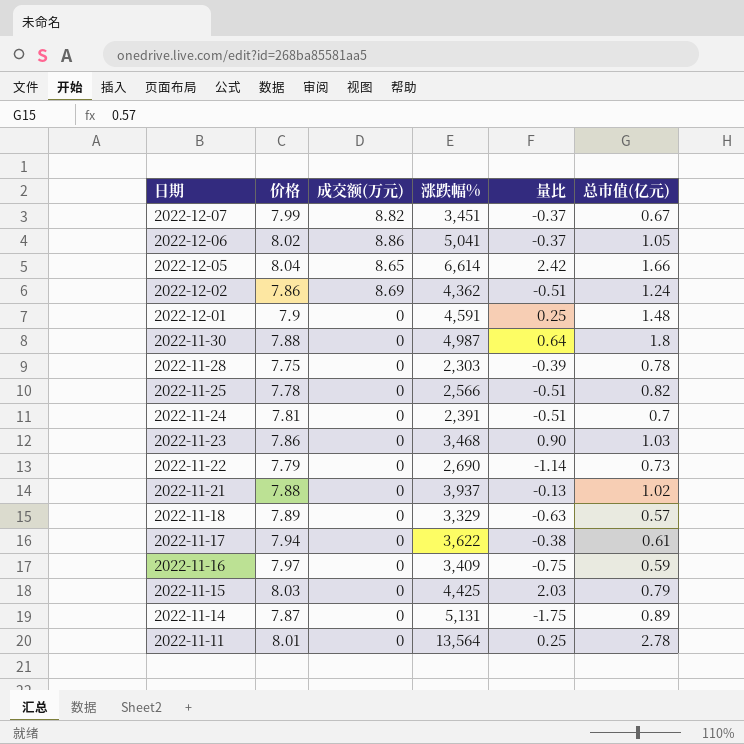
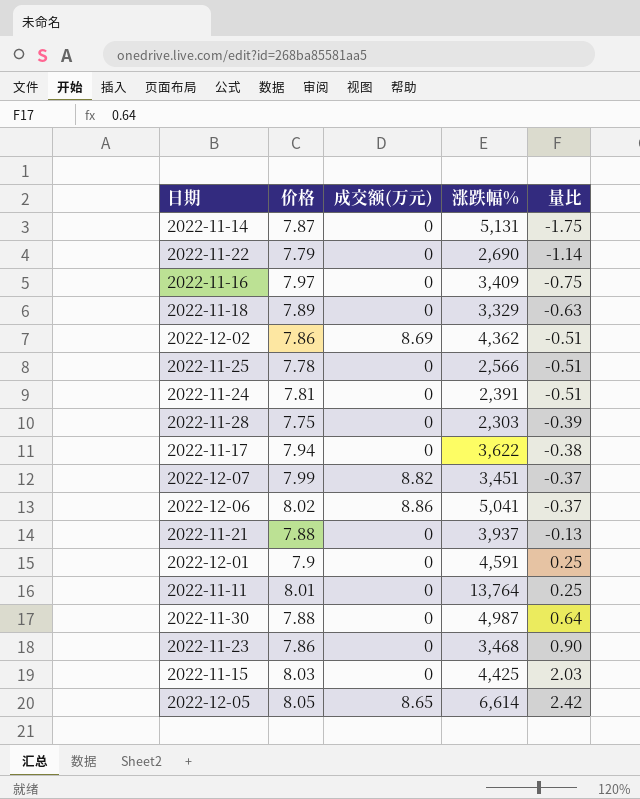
row order: 日期 descending -> 量比 ascending
column 总市值(亿元) | position: 6 -> none
2022-11-11 | 涨跌幅%: 13,564 -> 13,764
2022-12-05 | 价格: 8.04 -> 8.05

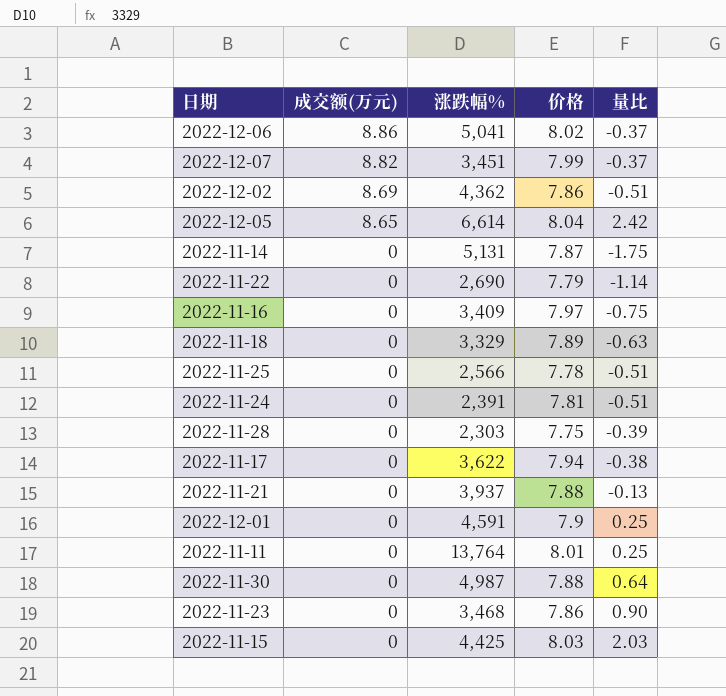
row order: 量比 ascending -> 成交额(万元) descending
column 价格 | position: 2 -> 4
2022-12-05 | 价格: 8.05 -> 8.04

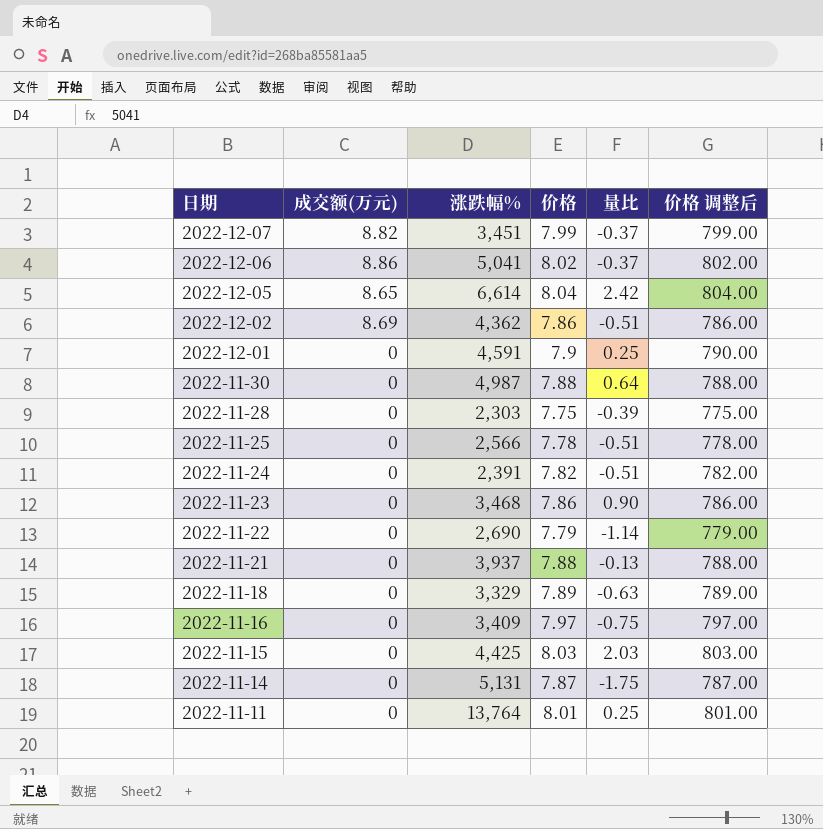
row order: 成交额(万元) descending -> 日期 descending
column 价格 调整后 | formula: none -> [价格] * 100
row 2022-11-17: 0 | 3,622 | 7.94 | -0.38 -> none
2022-11-24 | 价格: 7.81 -> 7.82

